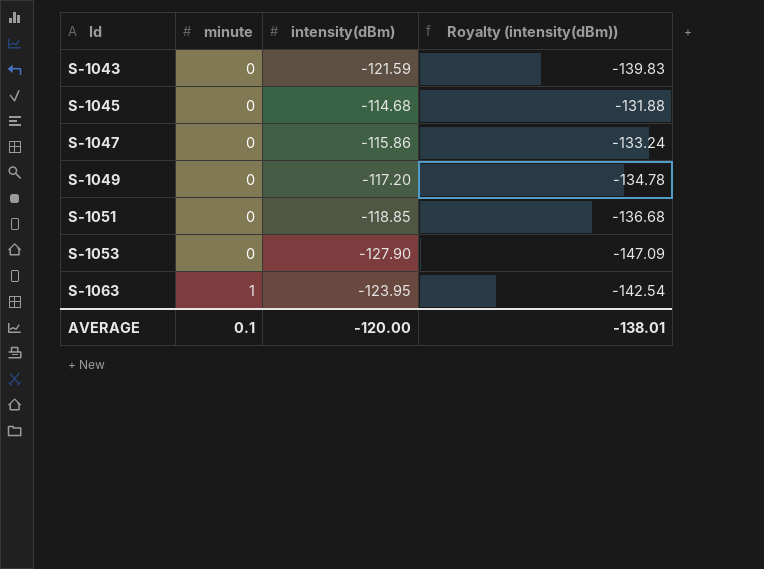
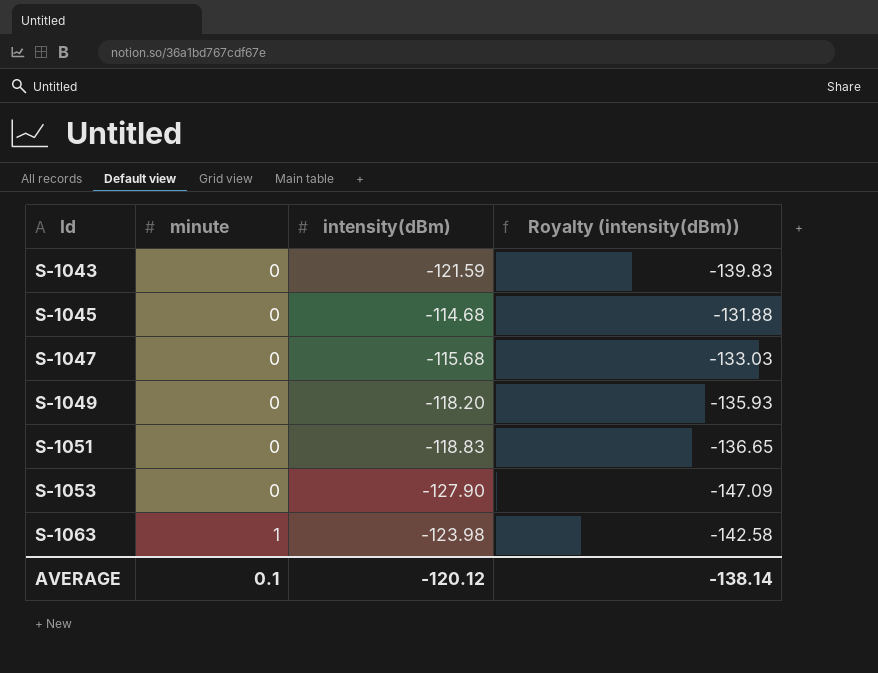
S-1047 | intensity(dBm): -115.86 -> -115.68
S-1047 | Royalty (intensity(dBm)): -133.24 -> -133.03
S-1049 | intensity(dBm): -117.20 -> -118.20
S-1049 | Royalty (intensity(dBm)): -134.78 -> -135.93
S-1051 | intensity(dBm): -118.85 -> -118.83
S-1051 | Royalty (intensity(dBm)): -136.68 -> -136.65
S-1063 | intensity(dBm): -123.95 -> -123.98
S-1063 | Royalty (intensity(dBm)): -142.54 -> -142.58
AVERAGE | intensity(dBm): -120.00 -> -120.12
AVERAGE | Royalty (intensity(dBm)): -138.01 -> -138.14

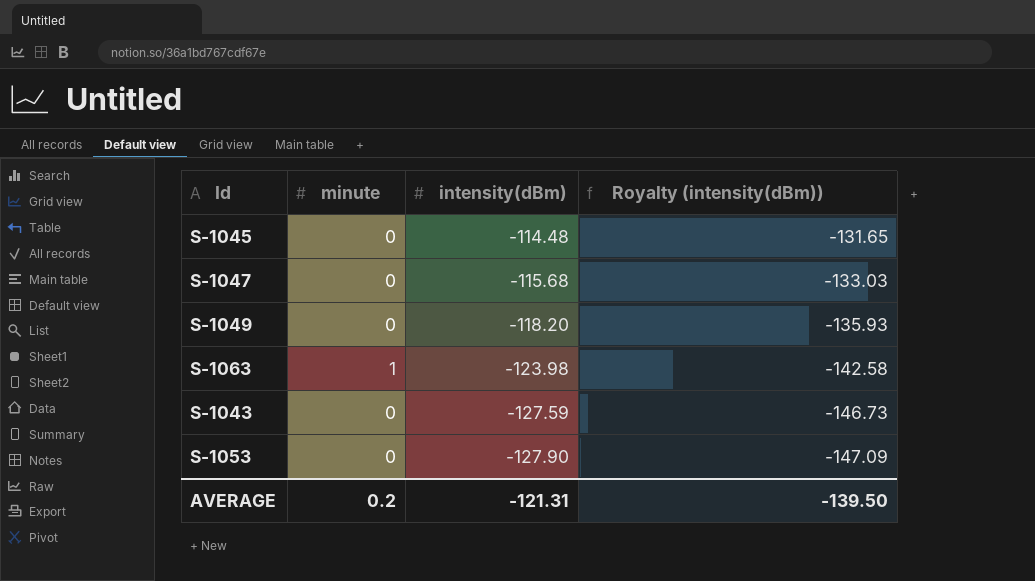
row order: Id ascending -> intensity(dBm) descending
row S-1051: 0 | -118.83 | -136.65 -> none
S-1045 | intensity(dBm): -114.68 -> -114.48
S-1045 | Royalty (intensity(dBm)): -131.88 -> -131.65
S-1043 | intensity(dBm): -121.59 -> -127.59
S-1043 | Royalty (intensity(dBm)): -139.83 -> -146.73
AVERAGE | minute: 0.1 -> 0.2
AVERAGE | intensity(dBm): -120.12 -> -121.31
AVERAGE | Royalty (intensity(dBm)): -138.14 -> -139.50

